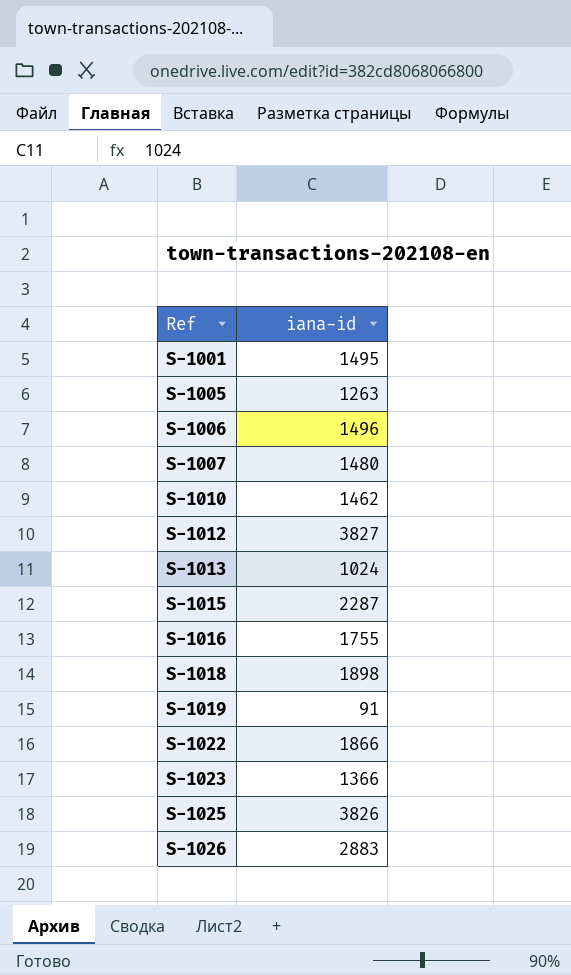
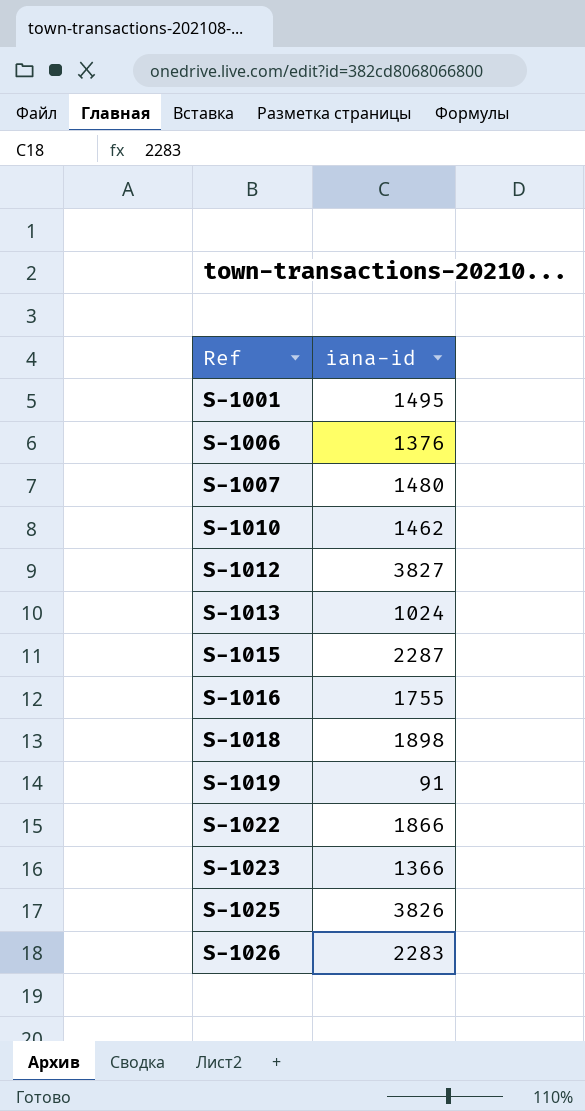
row S-1005: 1263 -> none
S-1006 | iana-id: 1496 -> 1376
S-1026 | iana-id: 2883 -> 2283

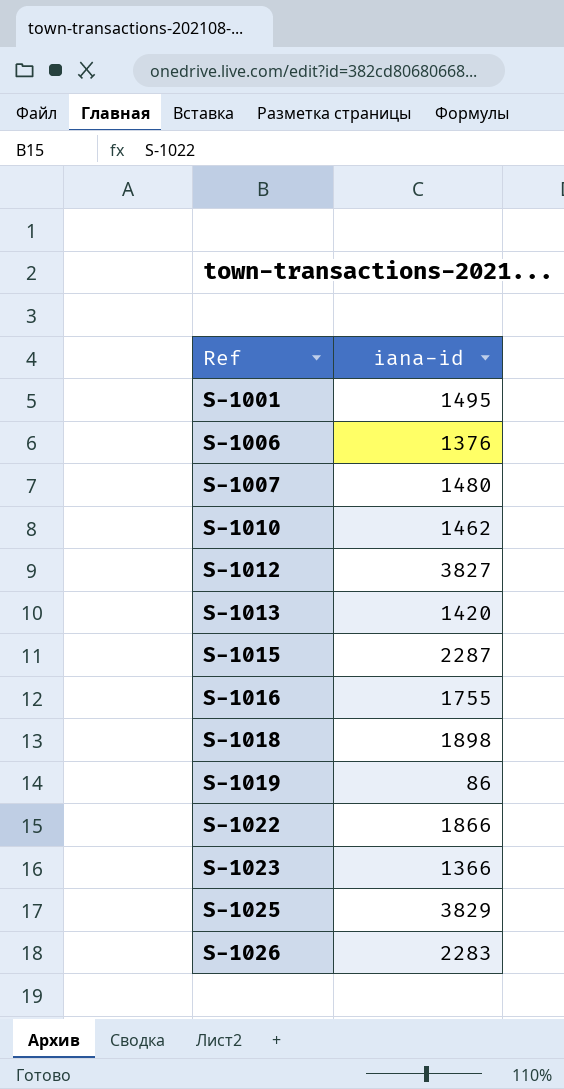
S-1013 | iana-id: 1024 -> 1420
S-1019 | iana-id: 91 -> 86
S-1025 | iana-id: 3826 -> 3829

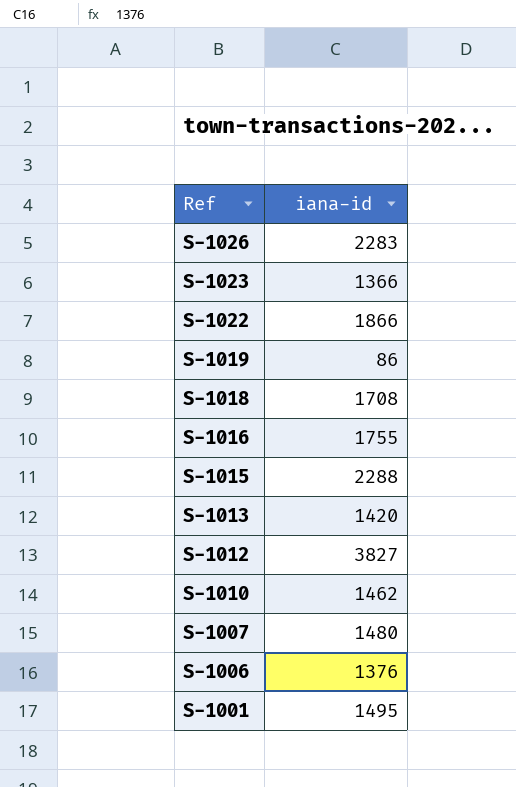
row order: Ref ascending -> Ref descending
row S-1025: 3829 -> none
S-1018 | iana-id: 1898 -> 1708
S-1015 | iana-id: 2287 -> 2288

